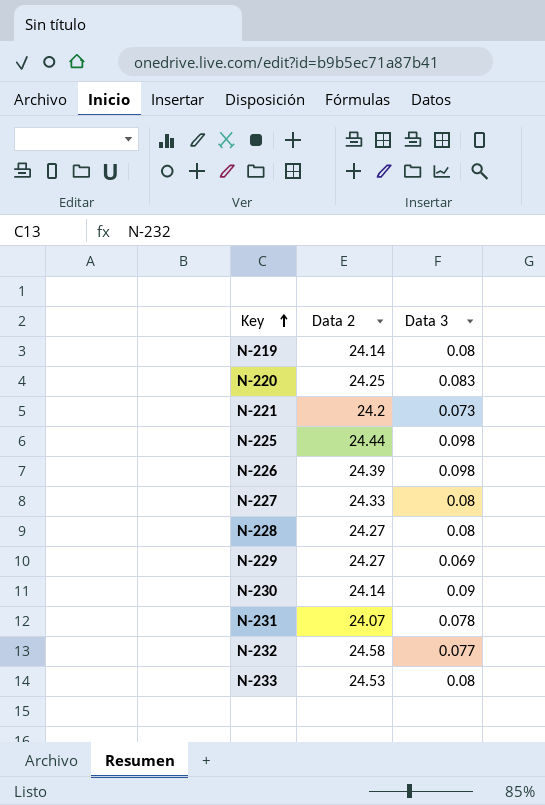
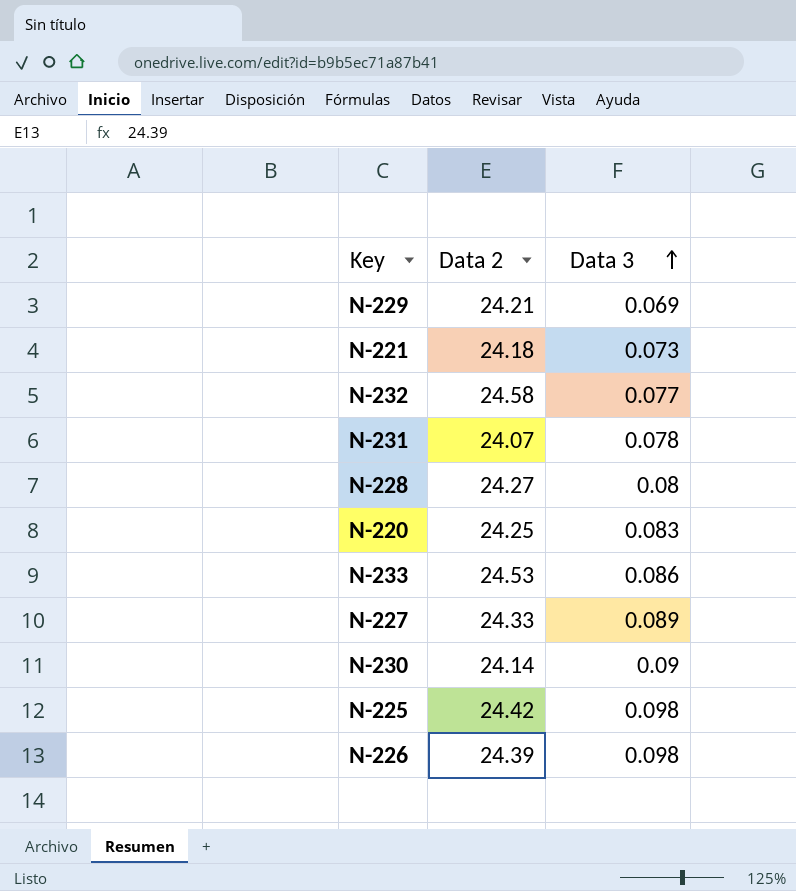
row order: Key ascending -> Data 3 ascending
row N-219: 24.14 | 0.08 -> none
N-229 | Data 2: 24.27 -> 24.21
N-221 | Data 2: 24.2 -> 24.18
N-233 | Data 3: 0.08 -> 0.086
N-227 | Data 3: 0.08 -> 0.089
N-225 | Data 2: 24.44 -> 24.42

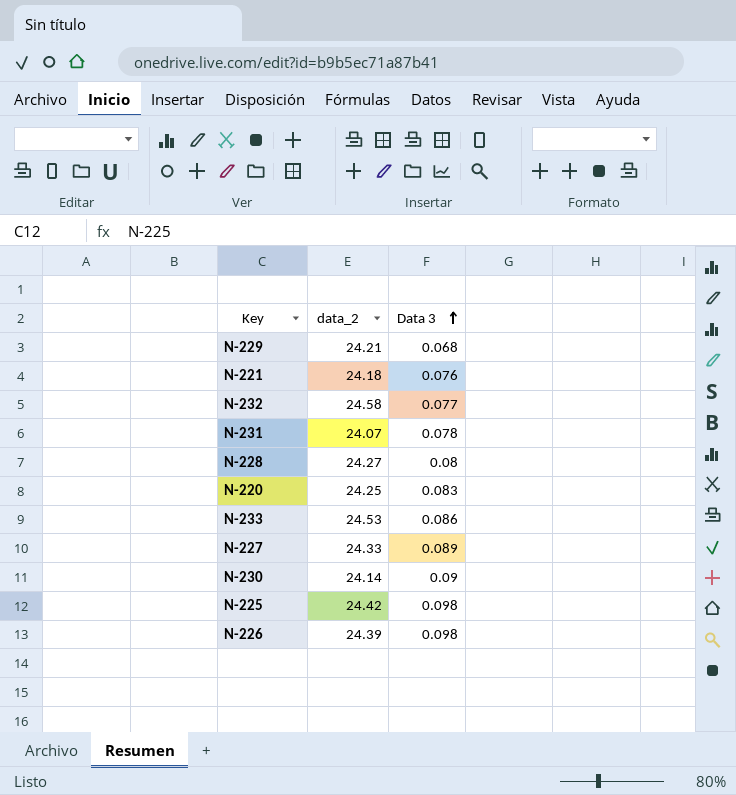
column name: Data 2 -> data_2
N-229 | Data 3: 0.069 -> 0.068
N-221 | Data 3: 0.073 -> 0.076

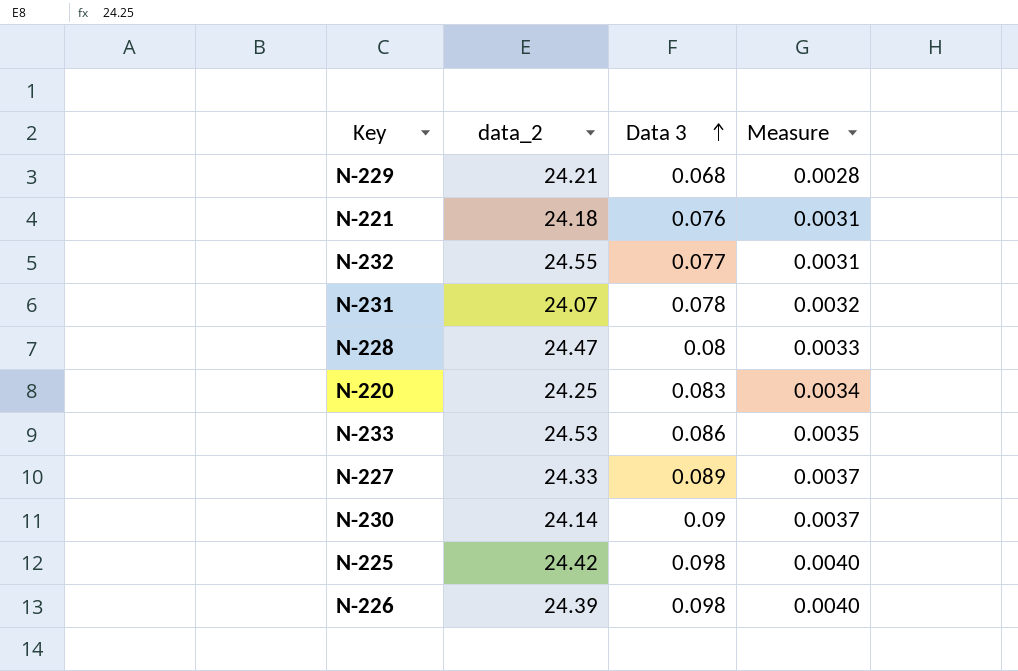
column Measure | formula: none -> [Data 3] / [data_2]
N-232 | data_2: 24.58 -> 24.55
N-228 | data_2: 24.27 -> 24.47

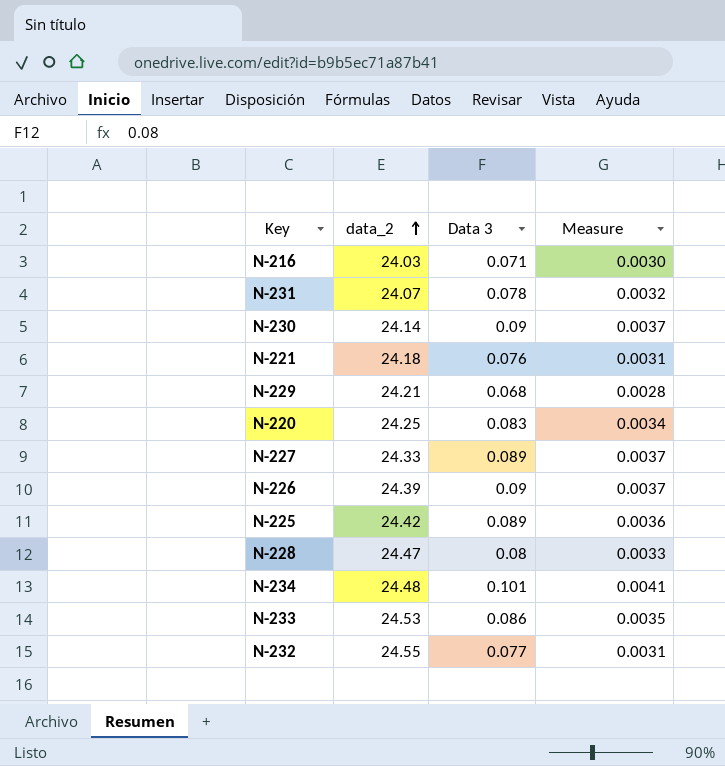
row order: Data 3 ascending -> data_2 ascending
row N-216: none -> 24.03 | 0.071 | 0.0030
N-226 | Data 3: 0.098 -> 0.09
N-226 | Measure: 0.0040 -> 0.0037
N-225 | Data 3: 0.098 -> 0.089
N-225 | Measure: 0.0040 -> 0.0036
row N-234: none -> 24.48 | 0.101 | 0.0041

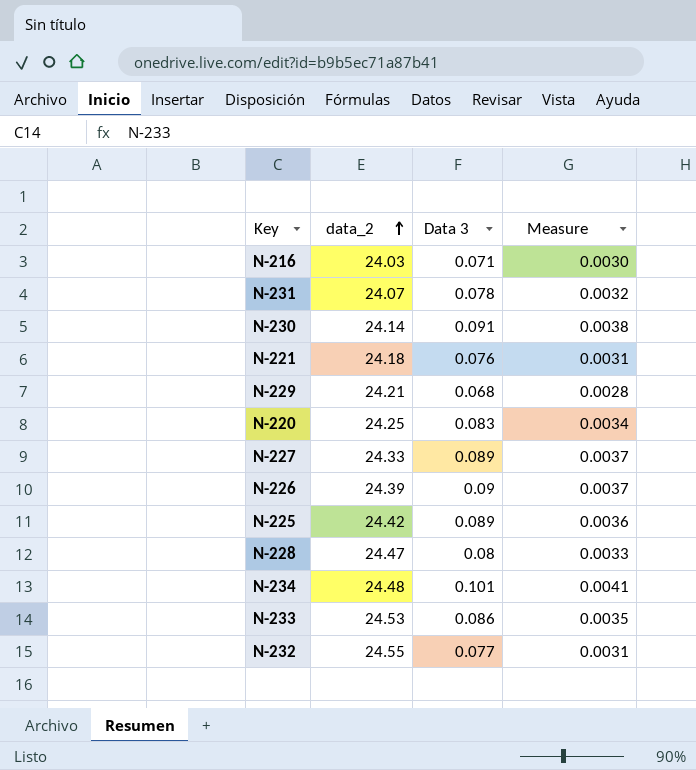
N-230 | Data 3: 0.09 -> 0.091
N-230 | Measure: 0.0037 -> 0.0038

